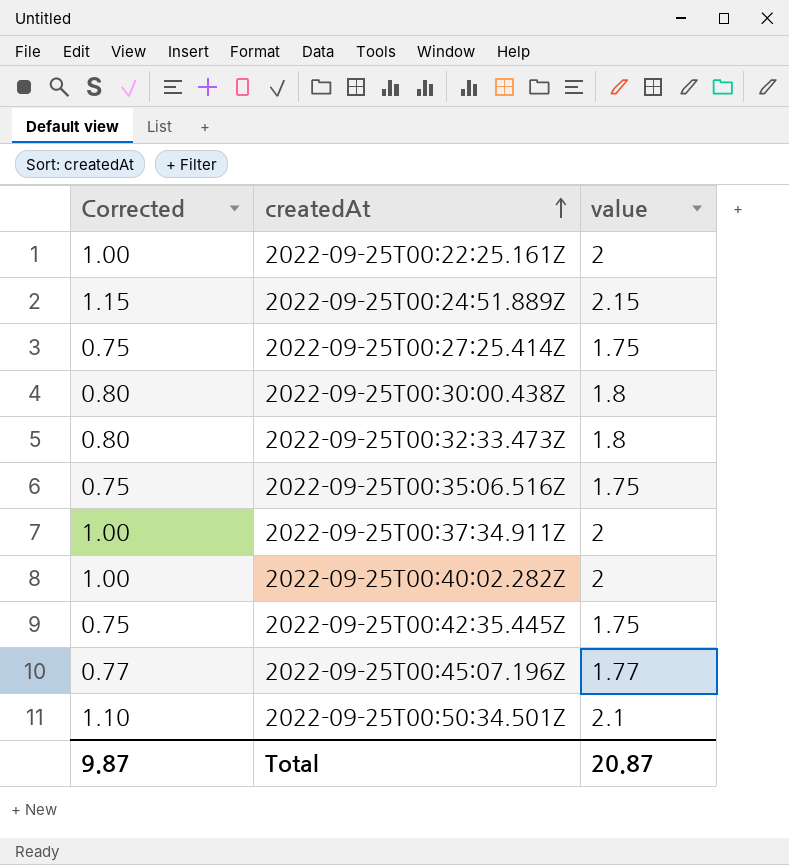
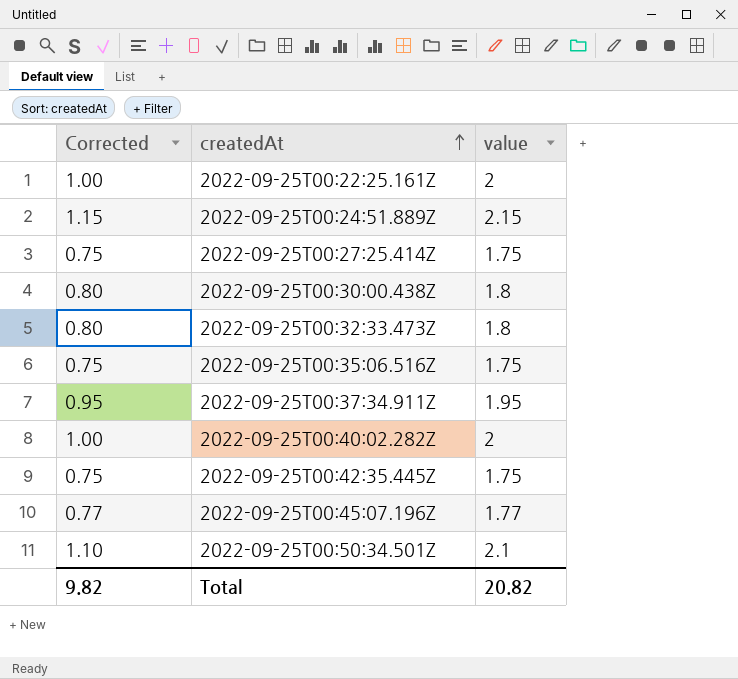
2022-09-25T00:37:34.911Z | Corrected: 1.00 -> 0.95
2022-09-25T00:37:34.911Z | value: 2 -> 1.95
Total | Corrected: 9.87 -> 9.82
Total | value: 20.87 -> 20.82

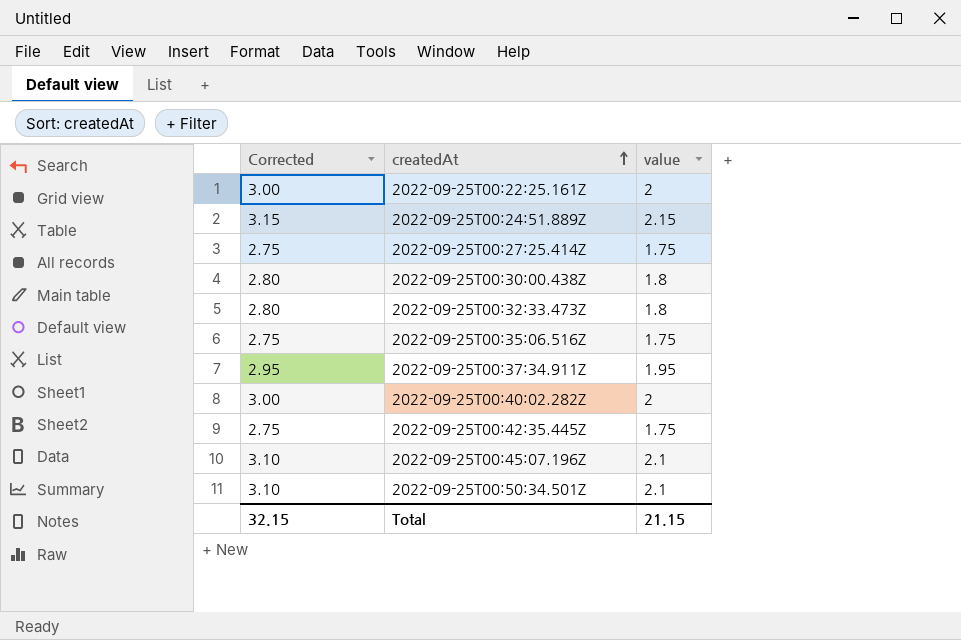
column Corrected | formula: [value] - 1 -> [value] + 1
2022-09-25T00:45:07.196Z | value: 1.77 -> 2.1
Total | Corrected: 9.82 -> 32.15
Total | value: 20.82 -> 21.15

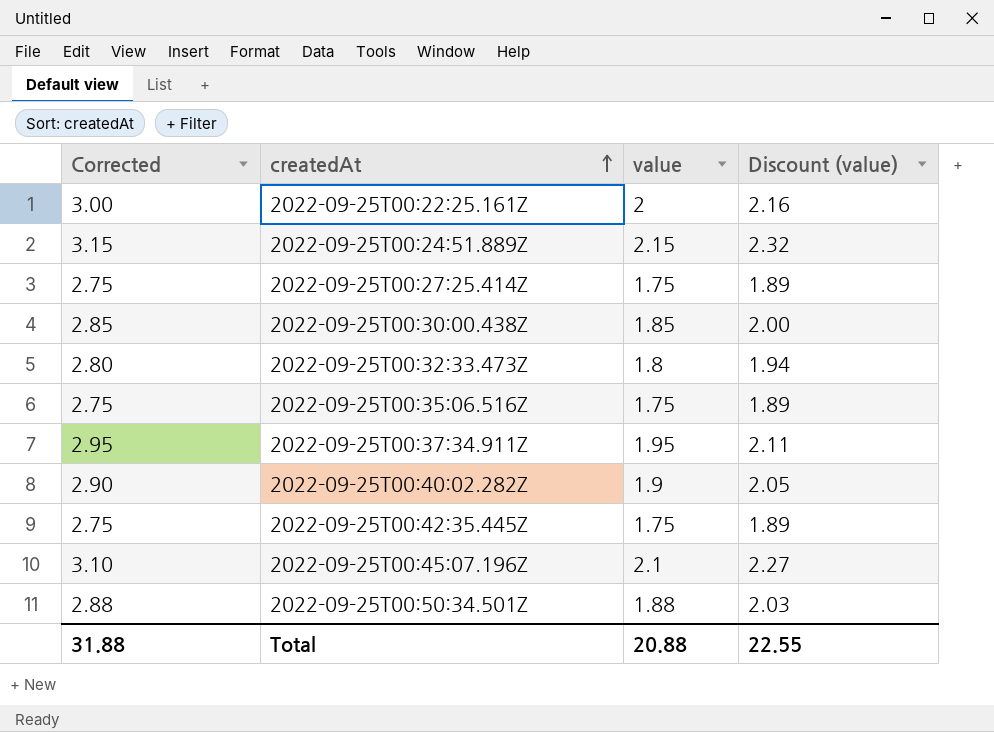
column Discount (value) | formula: none -> [value] * 1.08
2022-09-25T00:30:00.438Z | Corrected: 2.80 -> 2.85
2022-09-25T00:30:00.438Z | value: 1.8 -> 1.85
2022-09-25T00:40:02.282Z | Corrected: 3.00 -> 2.90
2022-09-25T00:40:02.282Z | value: 2 -> 1.9
2022-09-25T00:50:34.501Z | Corrected: 3.10 -> 2.88
2022-09-25T00:50:34.501Z | value: 2.1 -> 1.88
Total | Corrected: 32.15 -> 31.88
Total | value: 21.15 -> 20.88

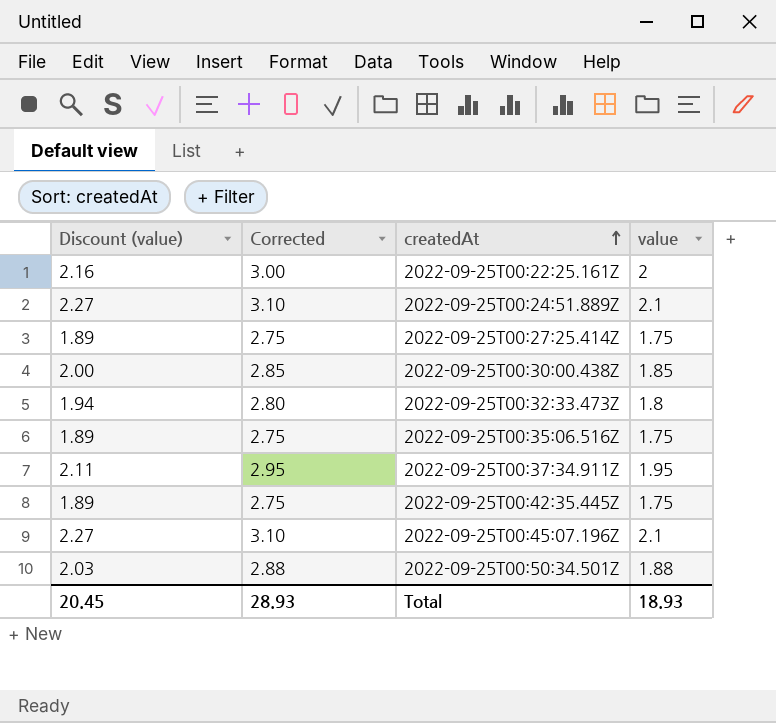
column Discount (value) | position: 4 -> 1
row 2022-09-25T00:40:02.282Z: 2.90 | 1.9 | 2.05 -> none
2022-09-25T00:24:51.889Z | Discount (value): 2.32 -> 2.27
2022-09-25T00:24:51.889Z | Corrected: 3.15 -> 3.10
2022-09-25T00:24:51.889Z | value: 2.15 -> 2.1
Total | Discount (value): 22.55 -> 20.45
Total | Corrected: 31.88 -> 28.93
Total | value: 20.88 -> 18.93

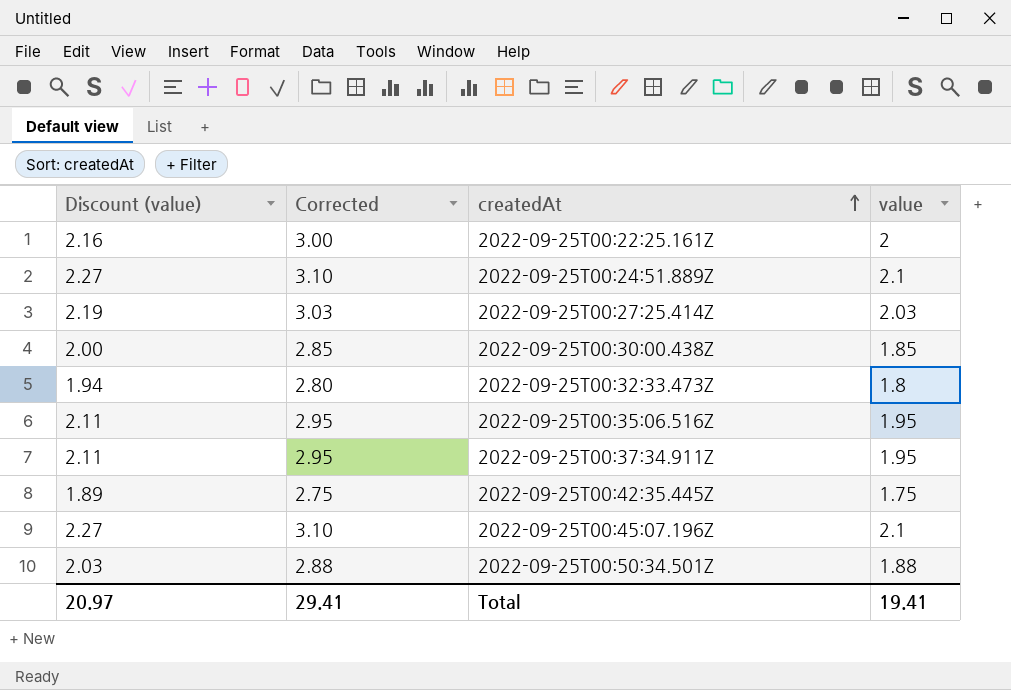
2022-09-25T00:27:25.414Z | Discount (value): 1.89 -> 2.19
2022-09-25T00:27:25.414Z | Corrected: 2.75 -> 3.03
2022-09-25T00:27:25.414Z | value: 1.75 -> 2.03
2022-09-25T00:35:06.516Z | Discount (value): 1.89 -> 2.11
2022-09-25T00:35:06.516Z | Corrected: 2.75 -> 2.95
2022-09-25T00:35:06.516Z | value: 1.75 -> 1.95
Total | Discount (value): 20.45 -> 20.97
Total | Corrected: 28.93 -> 29.41
Total | value: 18.93 -> 19.41

